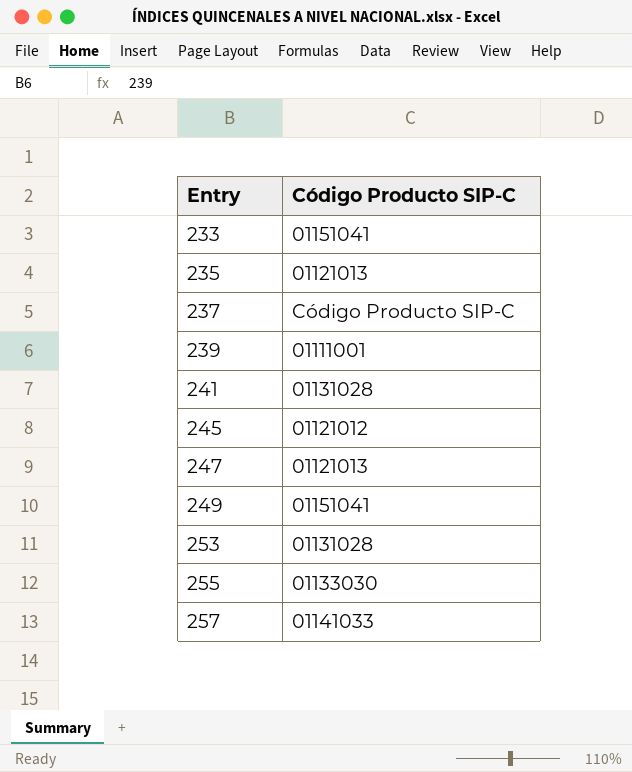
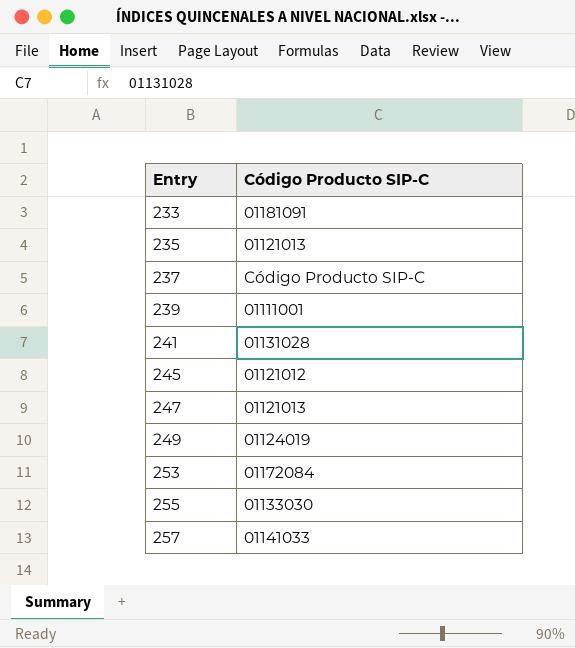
233 | Código Producto SIP-C: 01151041 -> 01181091
249 | Código Producto SIP-C: 01151041 -> 01124019
253 | Código Producto SIP-C: 01131028 -> 01172084

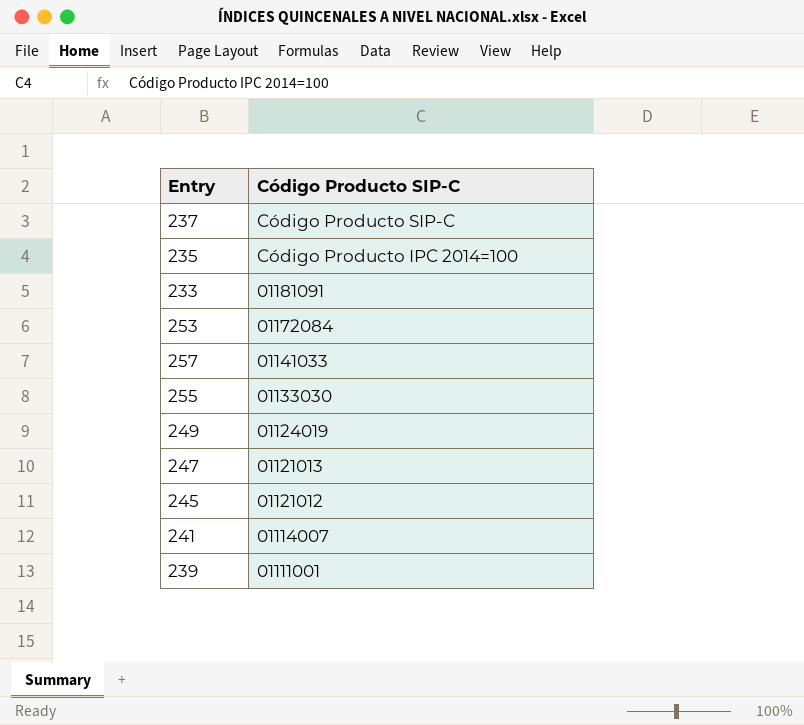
row order: Entry ascending -> Código Producto SIP-C descending
235 | Código Producto SIP-C: 01121013 -> Código Producto IPC 2014=100
241 | Código Producto SIP-C: 01131028 -> 01114007

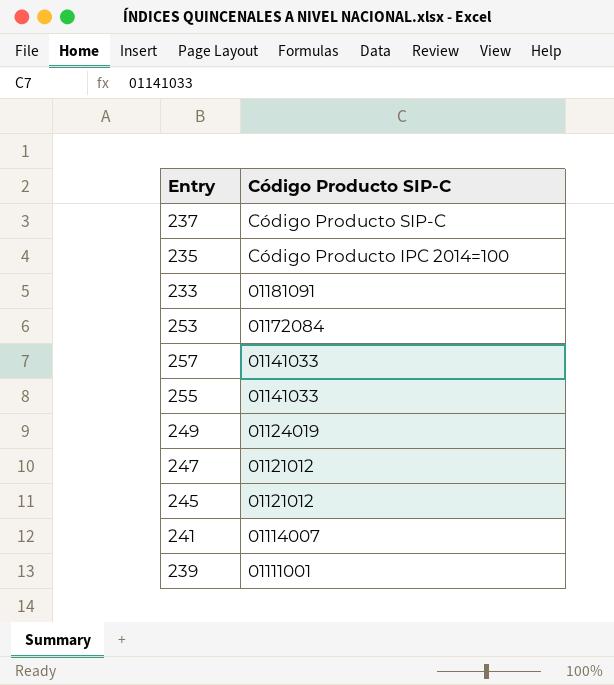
255 | Código Producto SIP-C: 01133030 -> 01141033
247 | Código Producto SIP-C: 01121013 -> 01121012

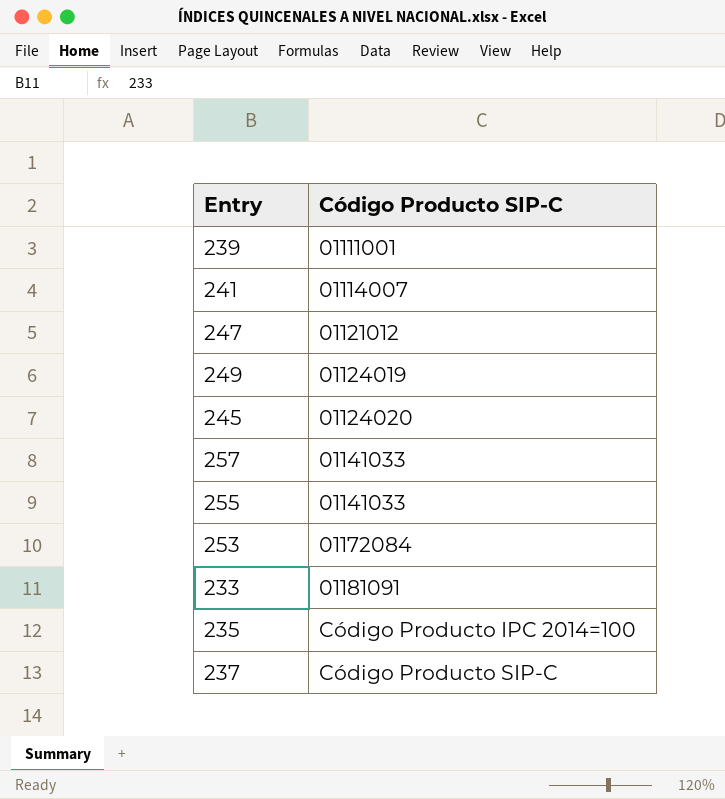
row order: Código Producto SIP-C descending -> Código Producto SIP-C ascending
245 | Código Producto SIP-C: 01121012 -> 01124020

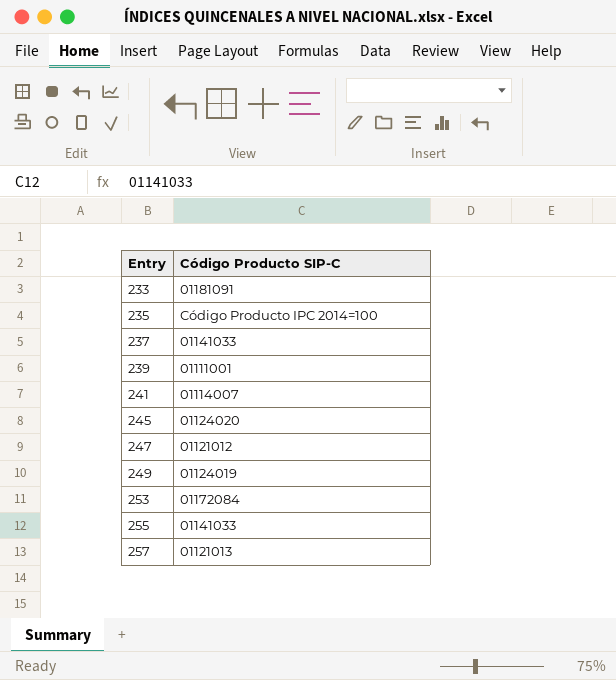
row order: Código Producto SIP-C ascending -> Entry ascending
237 | Código Producto SIP-C: Código Producto SIP-C -> 01141033
257 | Código Producto SIP-C: 01141033 -> 01121013

